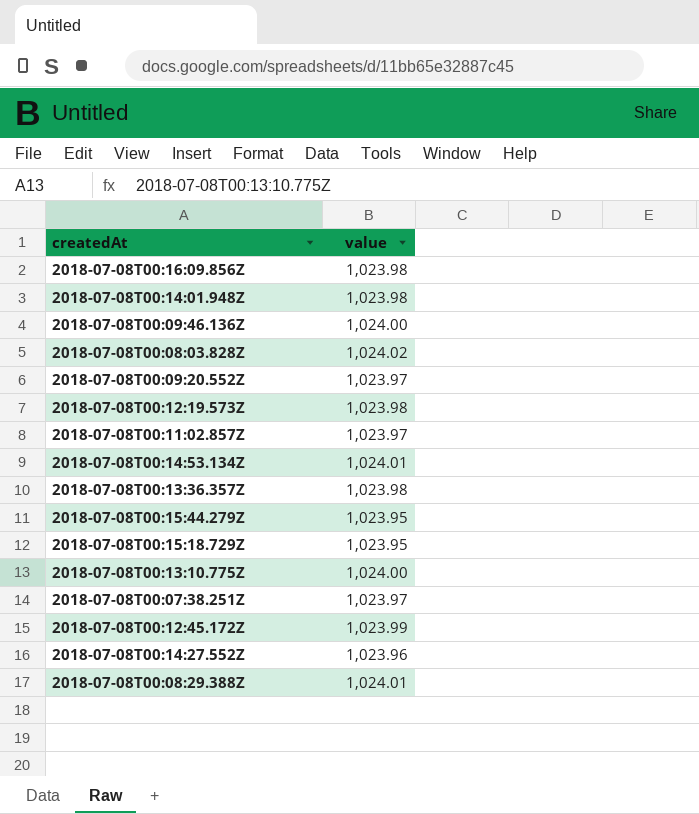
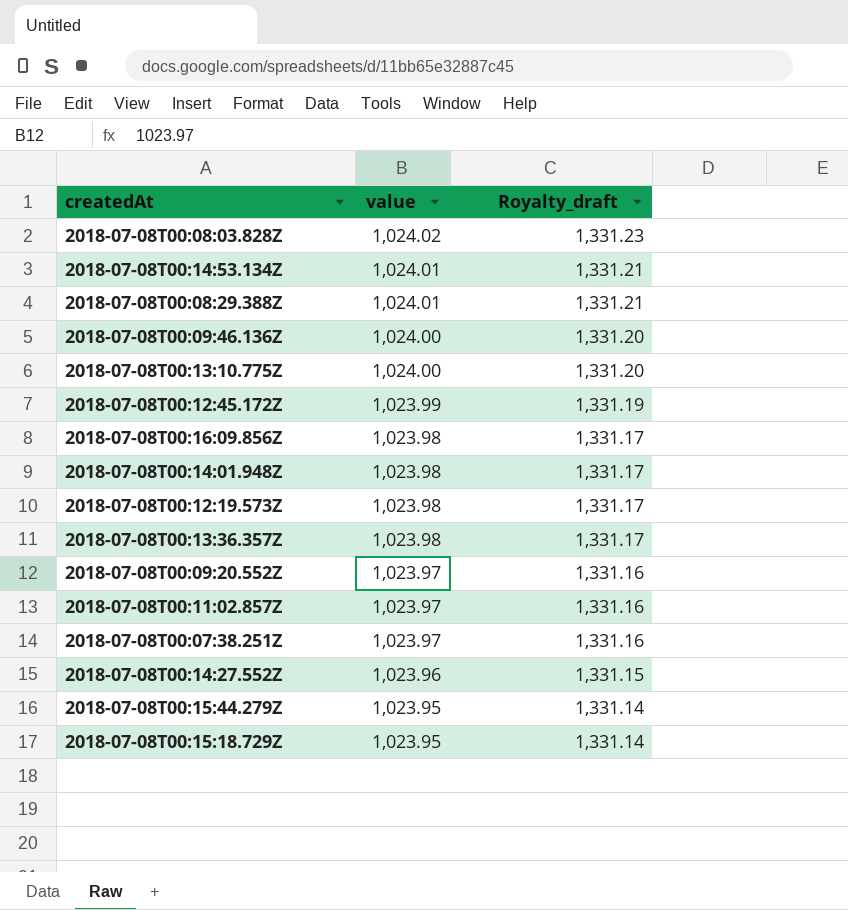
row order: none -> value descending
column Royalty_draft | formula: none -> [value] * 1.3

